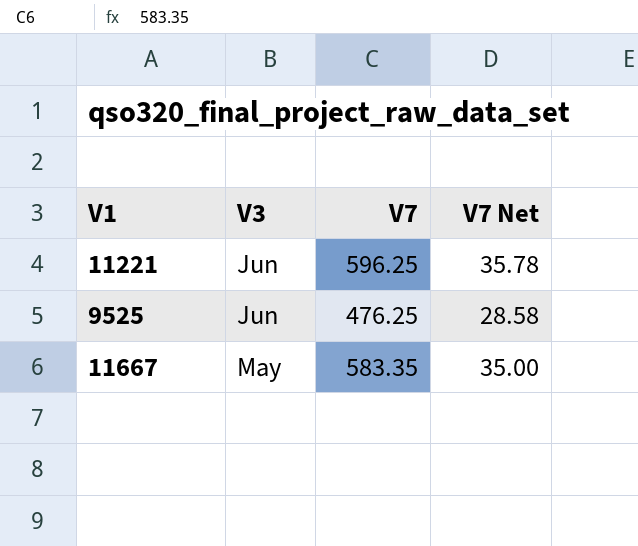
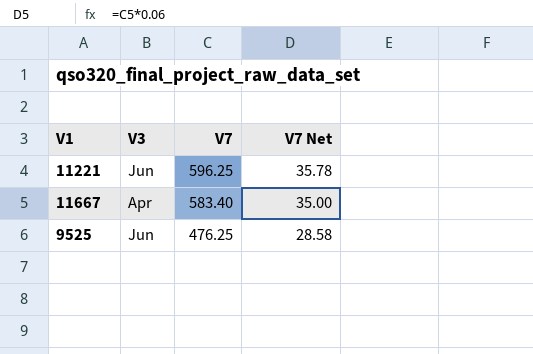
row order: V3 descending -> V7 descending
11667 | V3: May -> Apr
11667 | V7: 583.35 -> 583.40

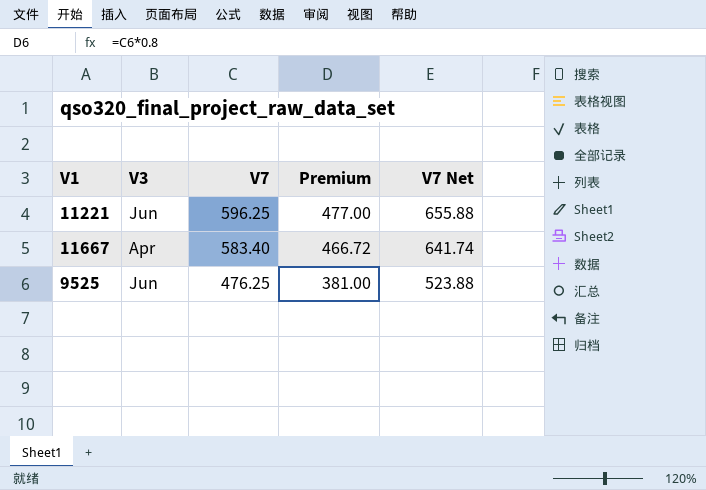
column Premium | formula: none -> [V7] * 0.8
column V7 Net | formula: [V7] * 0.06 -> [V7] * 1.1

